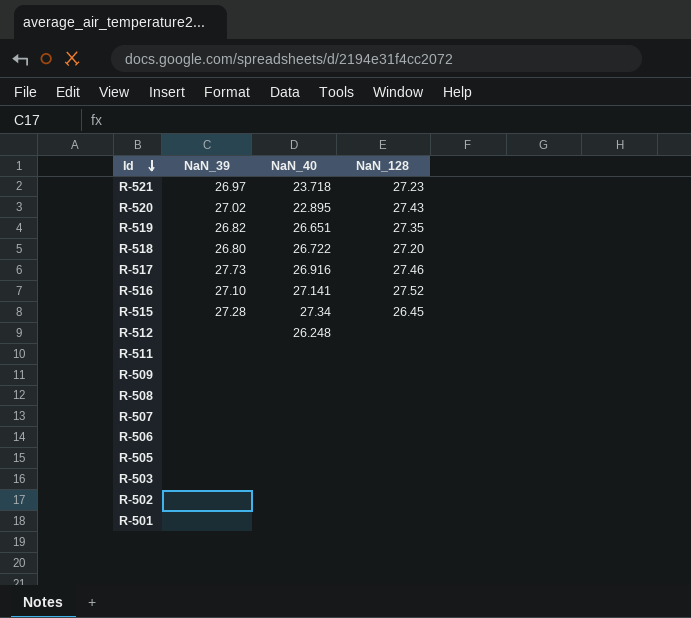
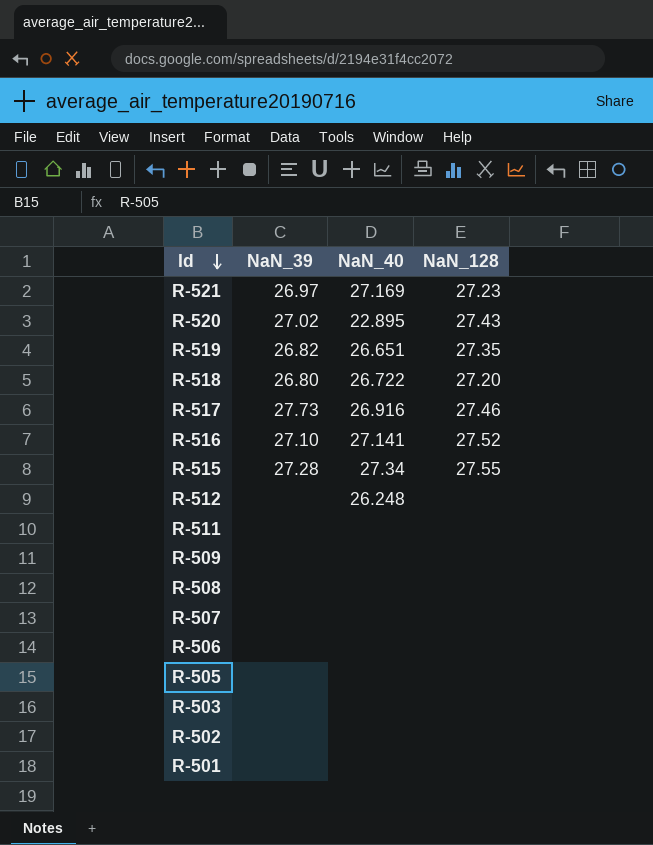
R-521 | NaN_40: 23.718 -> 27.169
R-515 | NaN_128: 26.45 -> 27.55

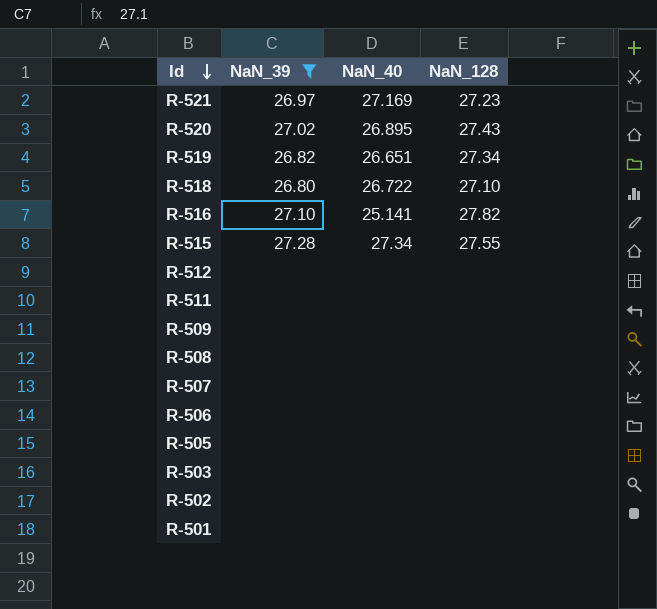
filter: none -> NaN_39 != 27.73
R-520 | NaN_40: 22.895 -> 26.895
R-519 | NaN_128: 27.35 -> 27.34
R-518 | NaN_128: 27.20 -> 27.10
R-516 | NaN_40: 27.141 -> 25.141
R-516 | NaN_128: 27.52 -> 27.82
R-512 | NaN_40: 26.248 -> none

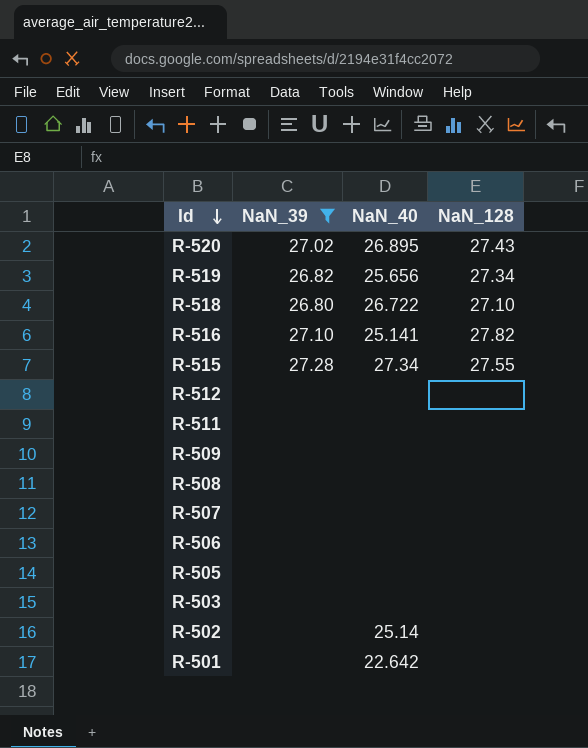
row R-521: 26.97 | 27.169 | 27.23 -> none
R-519 | NaN_40: 26.651 -> 25.656
R-502 | NaN_40: none -> 25.14
R-501 | NaN_40: none -> 22.642

